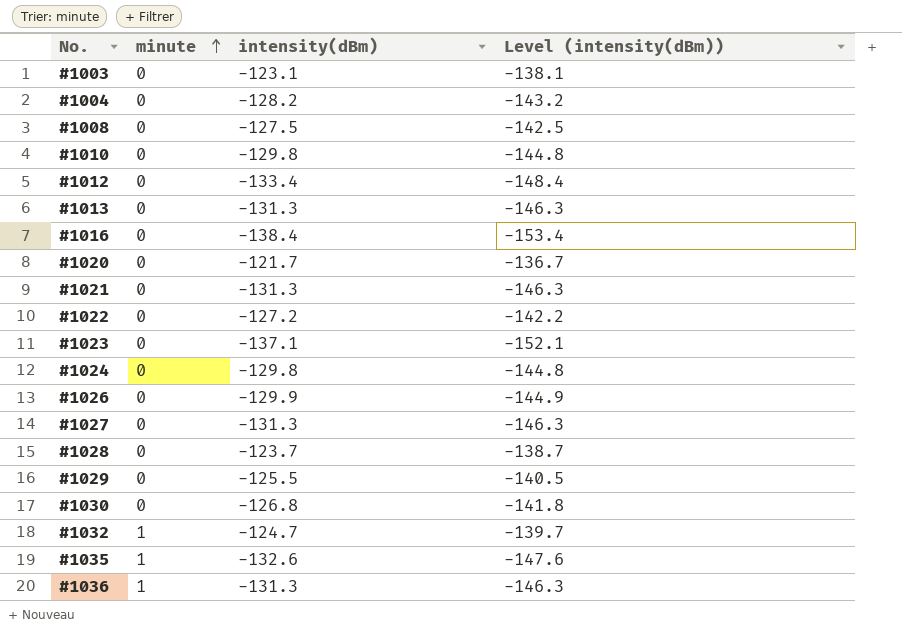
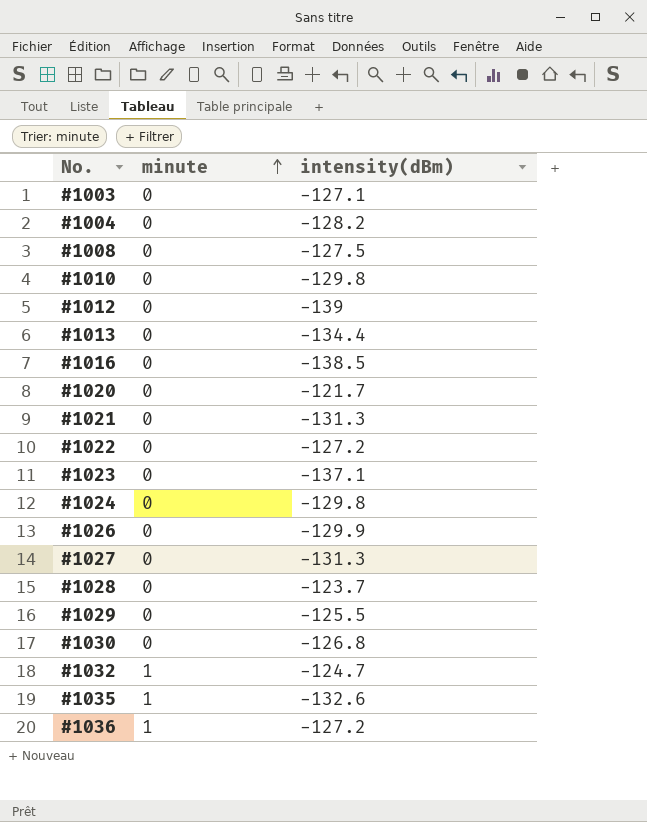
column Level (intensity(dBm)) | formula: [intensity(dBm)] - 15 -> none
#1003 | intensity(dBm): -123.1 -> -127.1
#1012 | intensity(dBm): -133.4 -> -139
#1013 | intensity(dBm): -131.3 -> -134.4
#1016 | intensity(dBm): -138.4 -> -138.5
#1036 | intensity(dBm): -131.3 -> -127.2

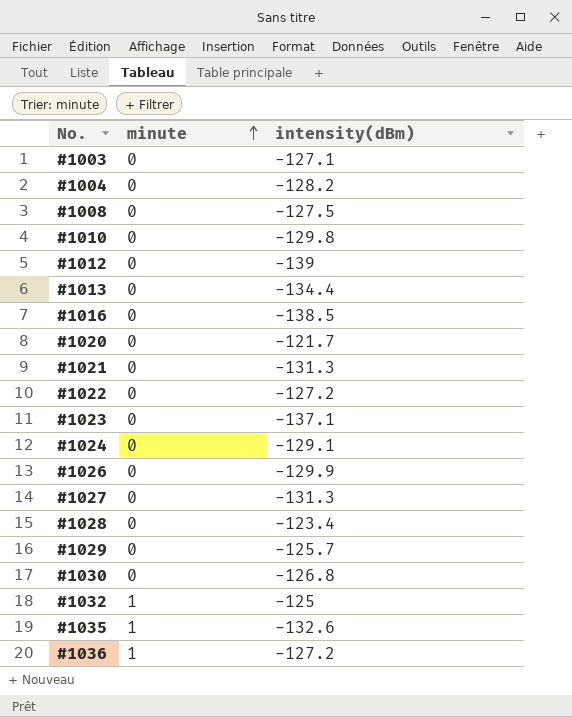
#1024 | intensity(dBm): -129.8 -> -129.1
#1028 | intensity(dBm): -123.7 -> -123.4
#1029 | intensity(dBm): -125.5 -> -125.7
#1032 | intensity(dBm): -124.7 -> -125

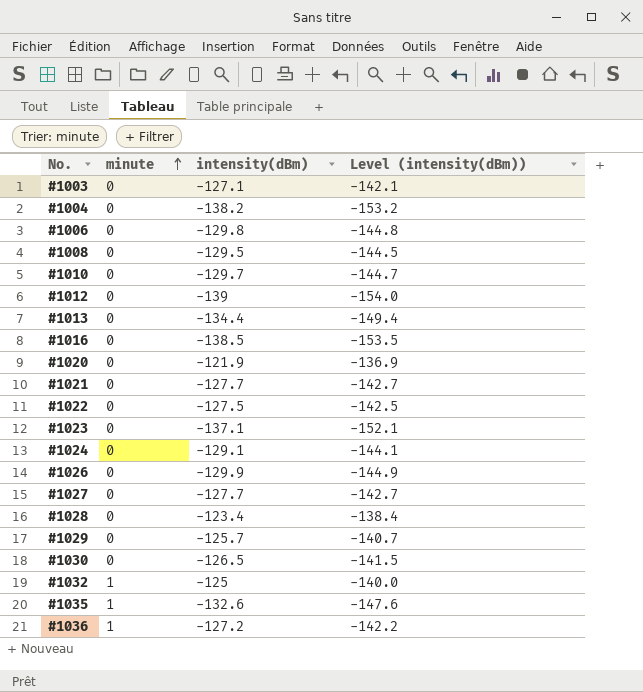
column Level (intensity(dBm)) | formula: none -> [intensity(dBm)] - 15
#1004 | intensity(dBm): -128.2 -> -138.2
row #1006: none -> 0 | -129.8 | -144.8
#1008 | intensity(dBm): -127.5 -> -129.5
#1010 | intensity(dBm): -129.8 -> -129.7
#1020 | intensity(dBm): -121.7 -> -121.9
#1021 | intensity(dBm): -131.3 -> -127.7
#1022 | intensity(dBm): -127.2 -> -127.5
#1027 | intensity(dBm): -131.3 -> -127.7
#1030 | intensity(dBm): -126.8 -> -126.5

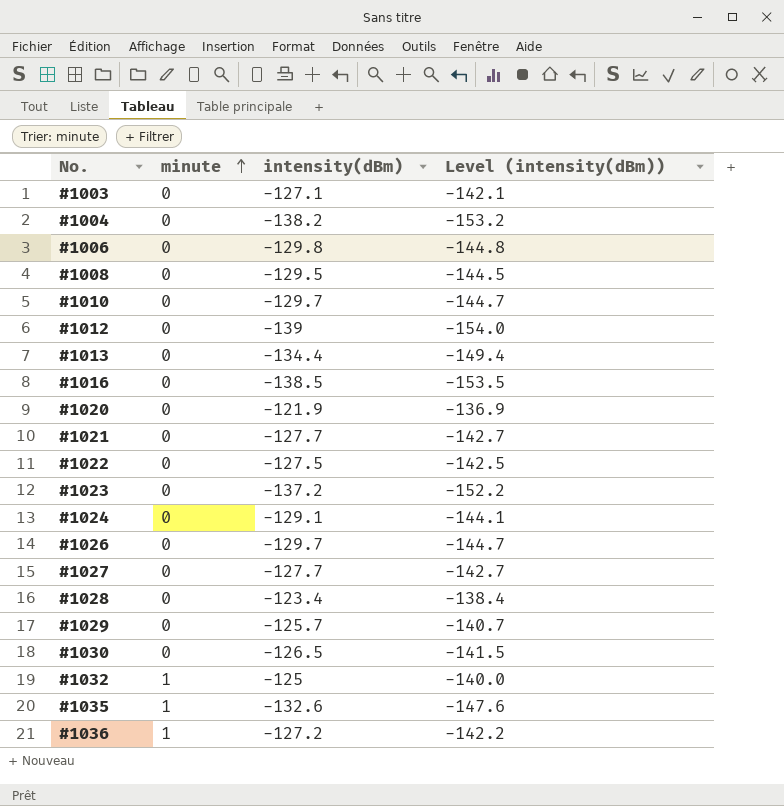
#1023 | intensity(dBm): -137.1 -> -137.2
#1023 | Level (intensity(dBm)): -152.1 -> -152.2
#1026 | intensity(dBm): -129.9 -> -129.7
#1026 | Level (intensity(dBm)): -144.9 -> -144.7

